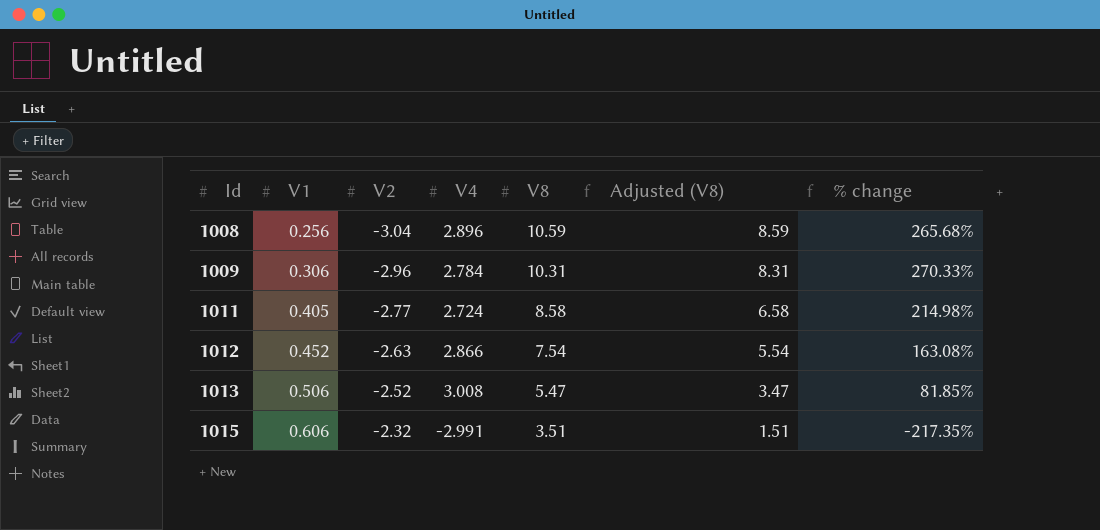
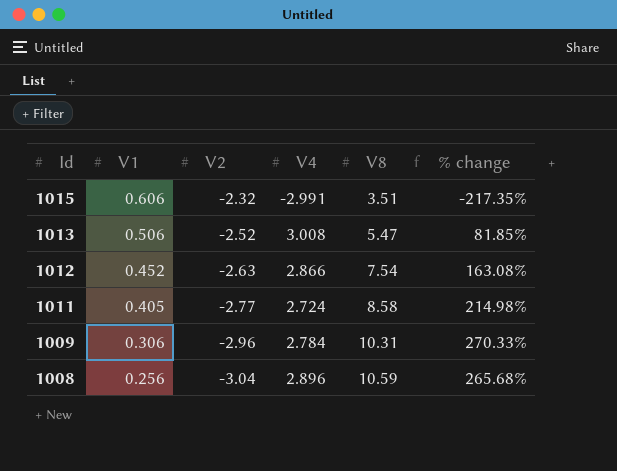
row order: Id ascending -> Id descending
column Adjusted (V8) | formula: [V8] - 2 -> none

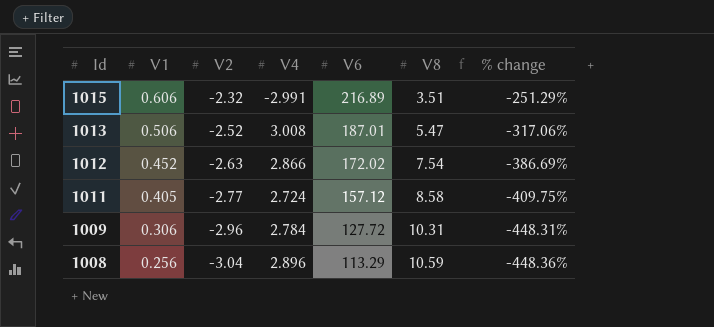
column V6 | position: none -> 5
column % change | formula: ([V8] - [V4]) / [V4] -> ([V8] - [V2]) / [V2]

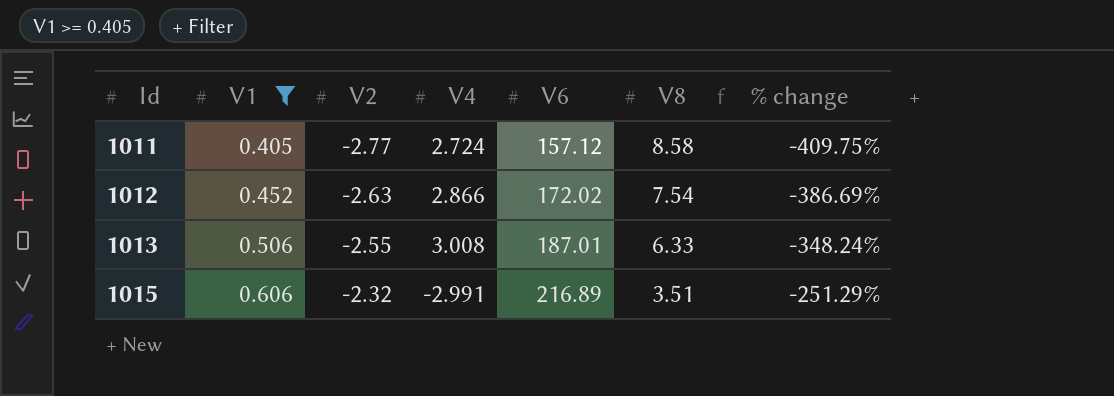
filter: none -> V1 >= 0.405
row order: Id descending -> Id ascending
1013 | V2: -2.52 -> -2.55
1013 | V8: 5.47 -> 6.33
1013 | % change: -317.06% -> -348.24%

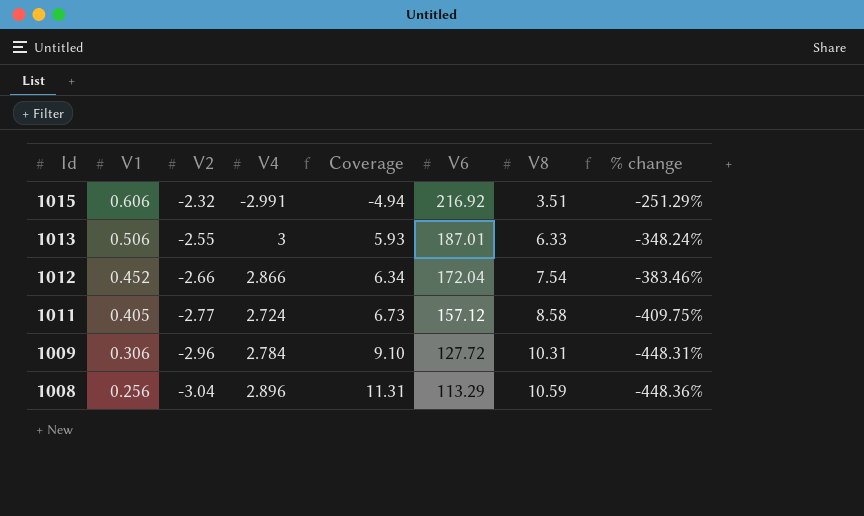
filter: V1 >= 0.405 -> none
row order: Id ascending -> Id descending
column Coverage | formula: none -> [V4] / [V1]
1015 | V6: 216.89 -> 216.92
1013 | V4: 3.008 -> 3
1012 | V2: -2.63 -> -2.66
1012 | V6: 172.02 -> 172.04
1012 | % change: -386.69% -> -383.46%

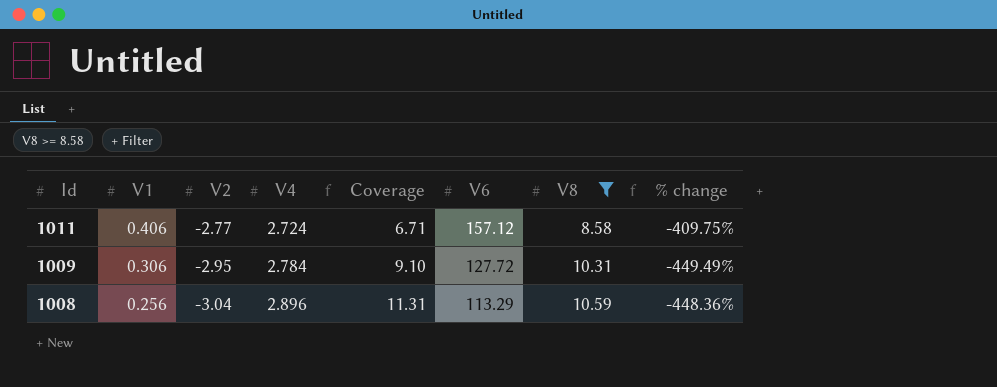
filter: none -> V8 >= 8.58
1011 | V1: 0.405 -> 0.406
1011 | Coverage: 6.73 -> 6.71
1009 | V2: -2.96 -> -2.95
1009 | % change: -448.31% -> -449.49%

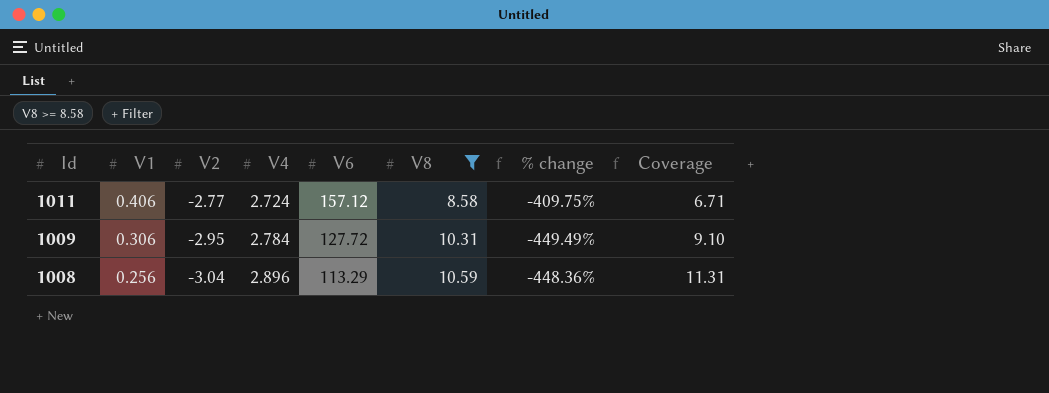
column Coverage | position: 5 -> 8

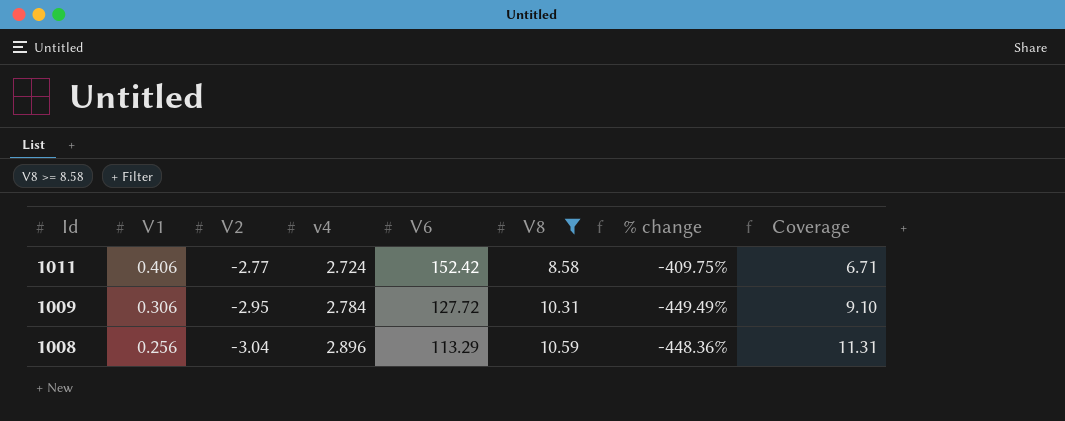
column name: V4 -> v4
1011 | V6: 157.12 -> 152.42

